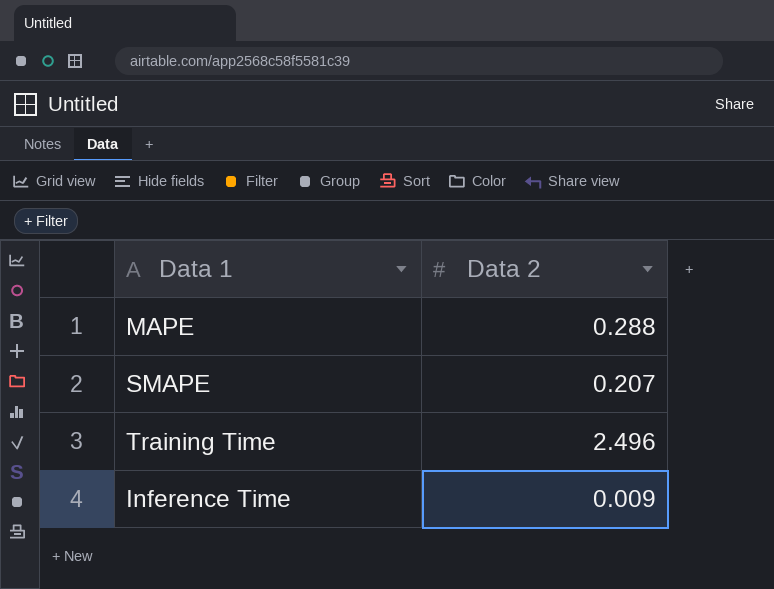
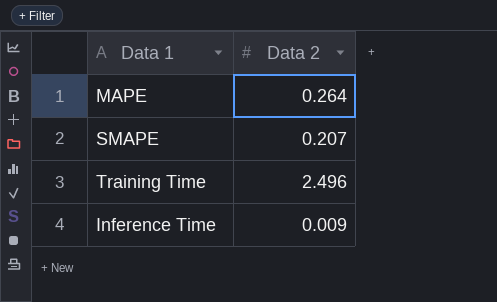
MAPE | Data 2: 0.288 -> 0.264

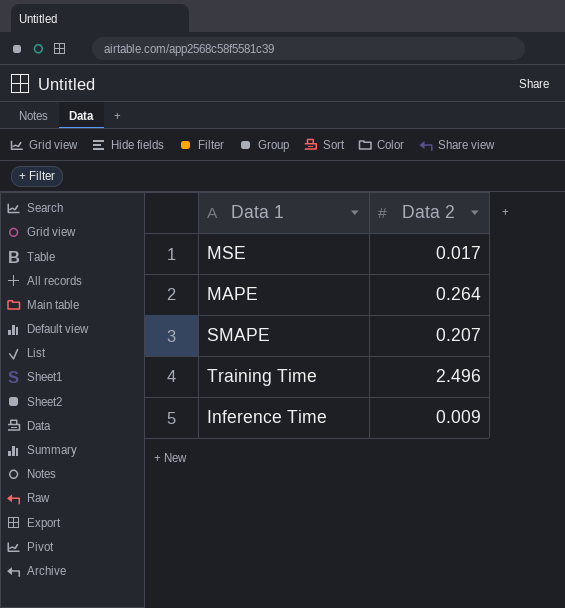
row MSE: none -> 0.017

